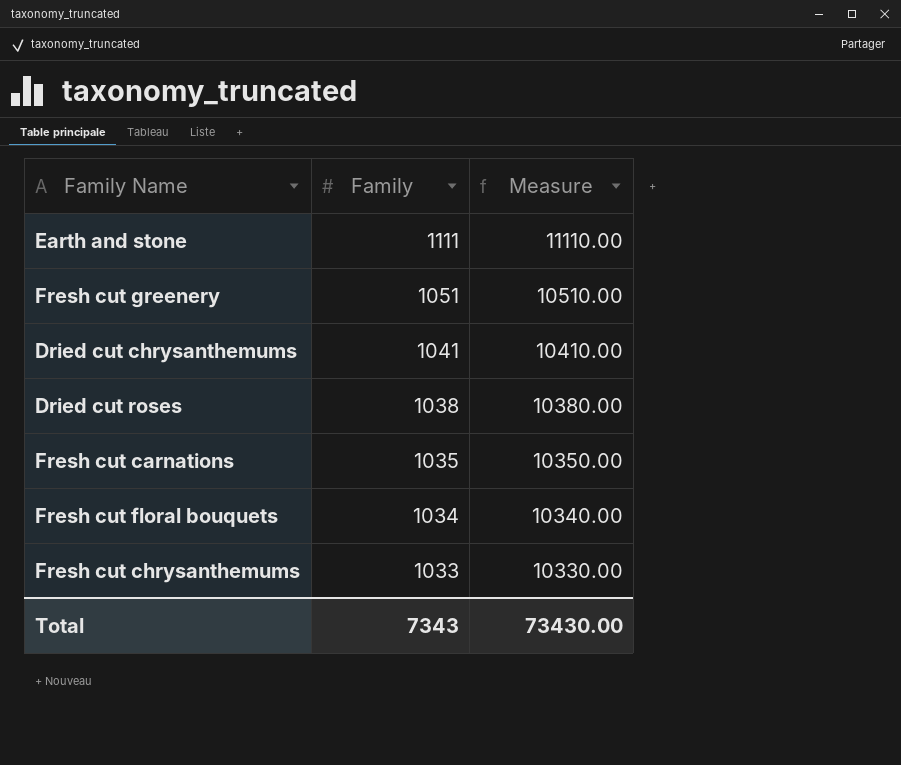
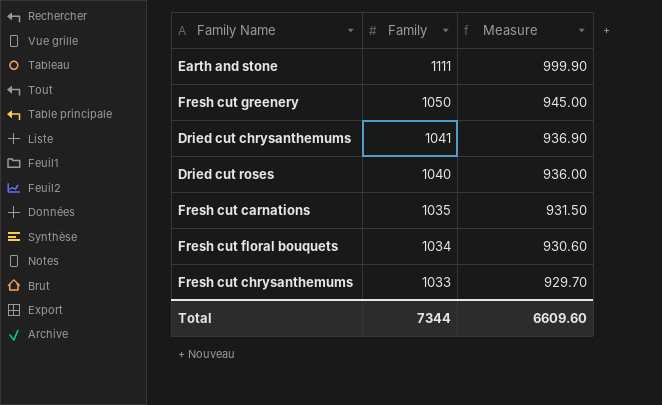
column Measure | formula: [Family] * 10 -> [Family] * 0.9
Fresh cut greenery | Family: 1051 -> 1050
Dried cut roses | Family: 1038 -> 1040
Total | Family: 7343 -> 7344
Total | Measure: 73430.00 -> 6609.60

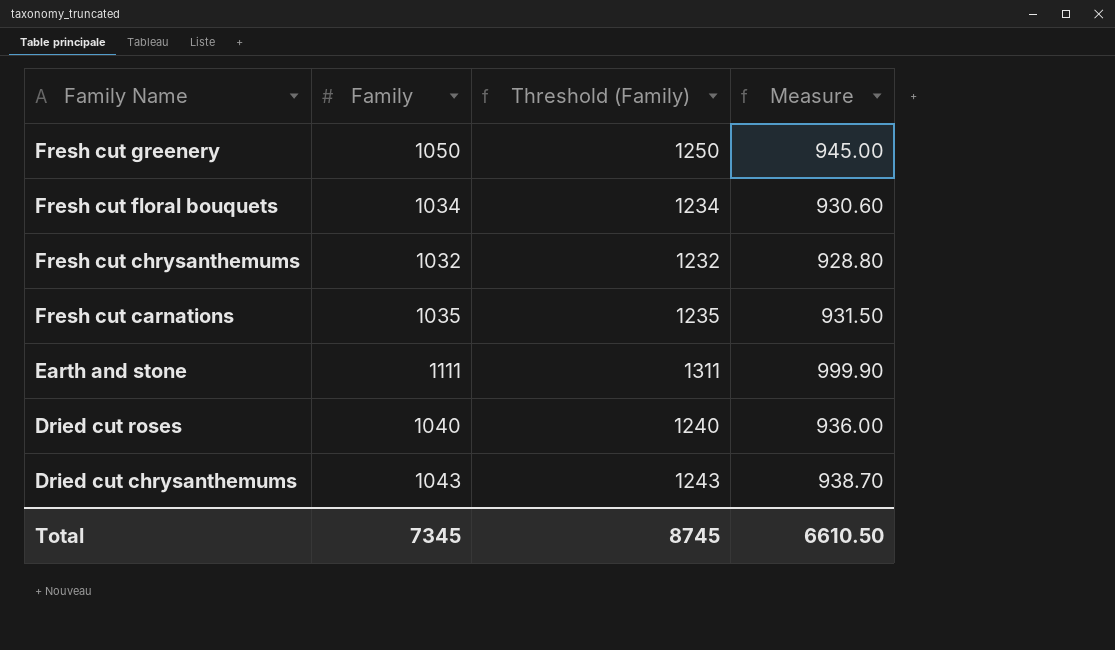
row order: Family descending -> Family Name descending
column Threshold (Family) | formula: none -> [Family] + 200
Fresh cut chrysanthemums | Family: 1033 -> 1032
Fresh cut chrysanthemums | Measure: 929.70 -> 928.80
Dried cut chrysanthemums | Family: 1041 -> 1043
Dried cut chrysanthemums | Measure: 936.90 -> 938.70
Total | Family: 7344 -> 7345
Total | Measure: 6609.60 -> 6610.50

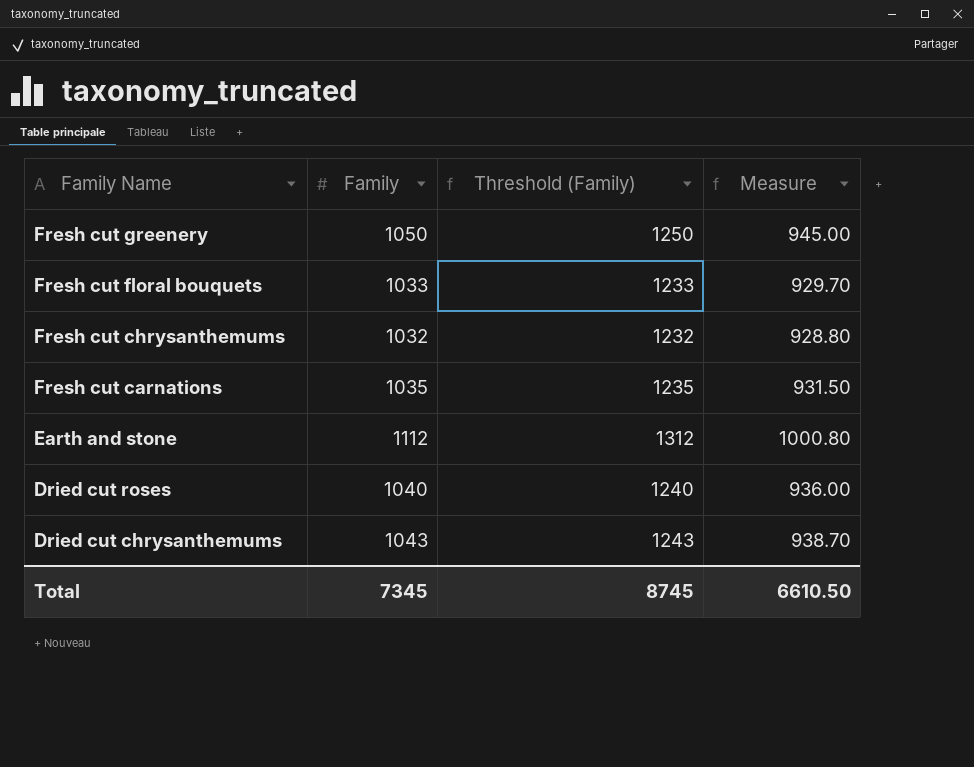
Fresh cut floral bouquets | Family: 1034 -> 1033
Fresh cut floral bouquets | Threshold (Family): 1234 -> 1233
Fresh cut floral bouquets | Measure: 930.60 -> 929.70
Earth and stone | Family: 1111 -> 1112
Earth and stone | Threshold (Family): 1311 -> 1312
Earth and stone | Measure: 999.90 -> 1000.80

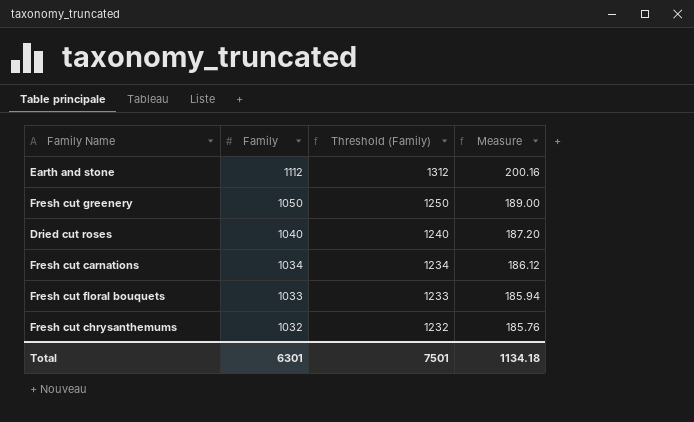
row order: Family Name descending -> Family descending
column Measure | formula: [Family] * 0.9 -> [Family] * 0.18
row Dried cut chrysanthemums: 1043 | 1243 | 938.70 -> none
Fresh cut carnations | Family: 1035 -> 1034
Fresh cut carnations | Threshold (Family): 1235 -> 1234
Total | Family: 7345 -> 6301
Total | Threshold (Family): 8745 -> 7501
Total | Measure: 6610.50 -> 1134.18

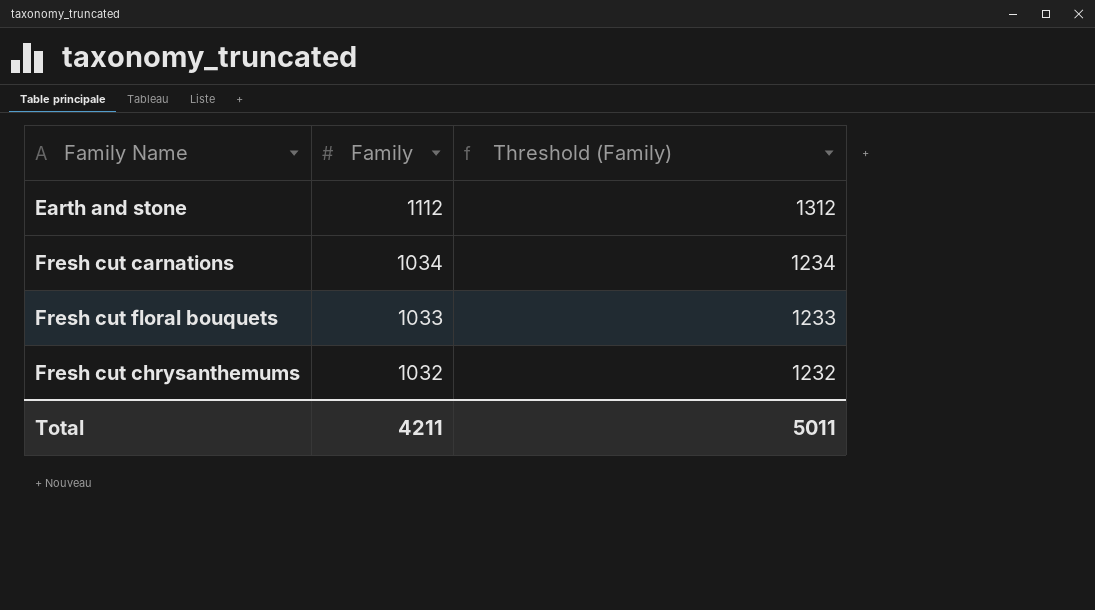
column Measure | formula: [Family] * 0.18 -> none
row Fresh cut greenery: 1050 | 1250 | 189.00 -> none
row Dried cut roses: 1040 | 1240 | 187.20 -> none
Total | Family: 6301 -> 4211
Total | Threshold (Family): 7501 -> 5011

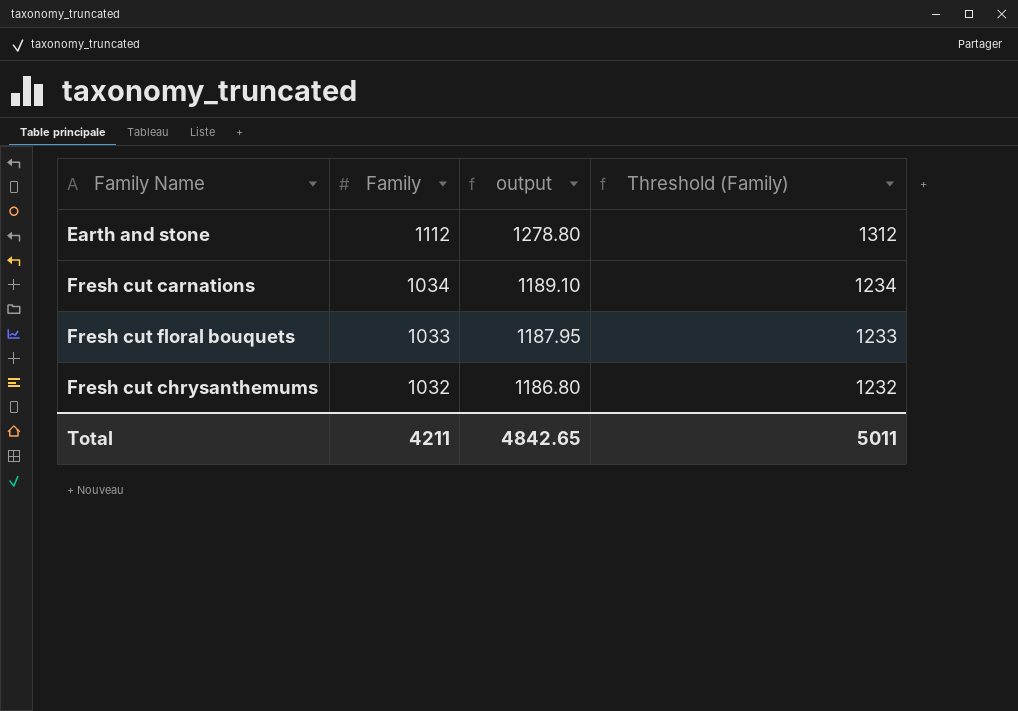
column output | formula: none -> [Family] * 1.15

